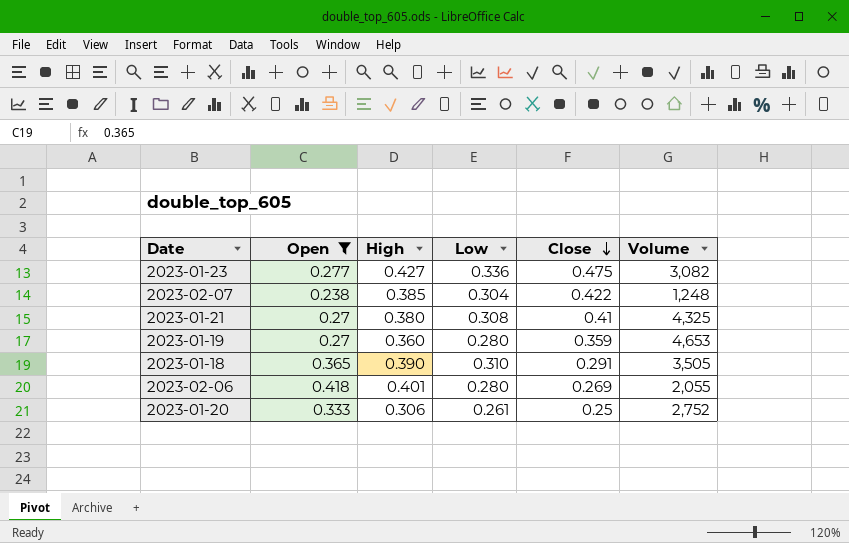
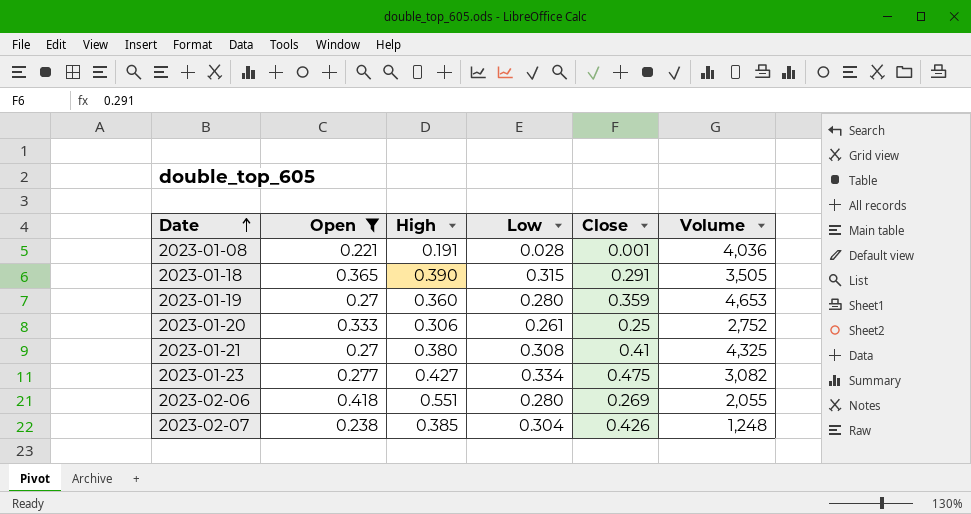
row order: Close descending -> Date ascending
row 2023-01-08: none -> 0.221 | 0.191 | 0.028 | 0.001 | 4,036
2023-01-18 | Low: 0.310 -> 0.315
2023-01-23 | Low: 0.336 -> 0.334
2023-02-06 | High: 0.401 -> 0.551
2023-02-07 | Close: 0.422 -> 0.426

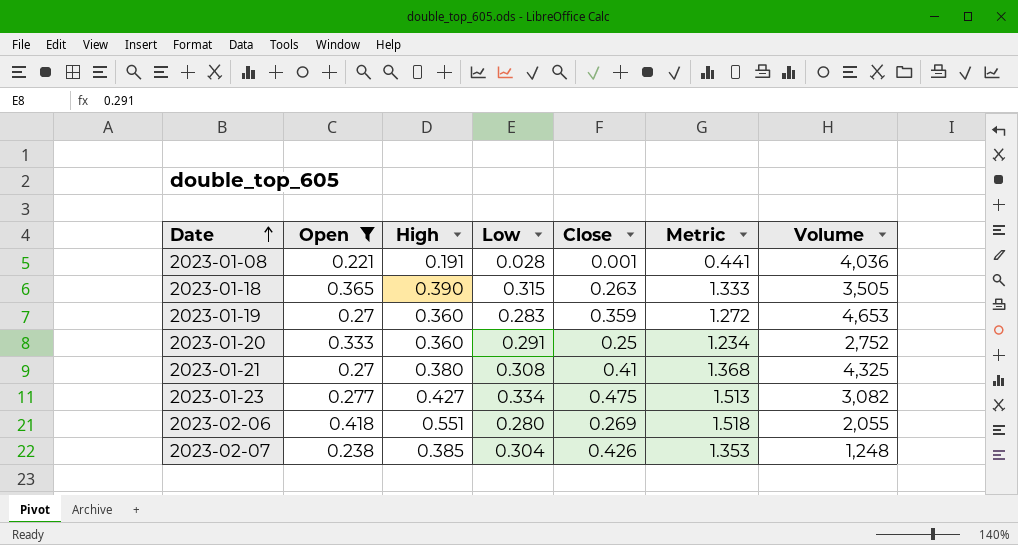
column Metric | formula: none -> [Open] + [High] + [Low] + [Close]
2023-01-18 | Close: 0.291 -> 0.263
2023-01-19 | Low: 0.280 -> 0.283
2023-01-20 | High: 0.306 -> 0.360
2023-01-20 | Low: 0.261 -> 0.291

